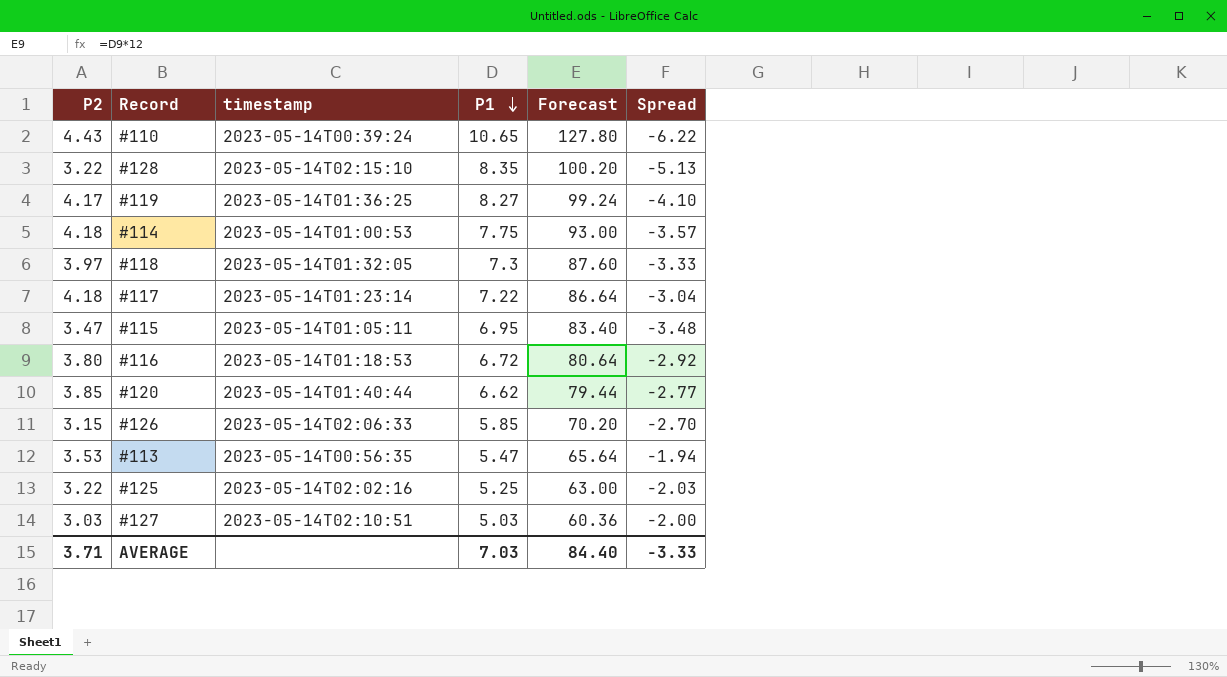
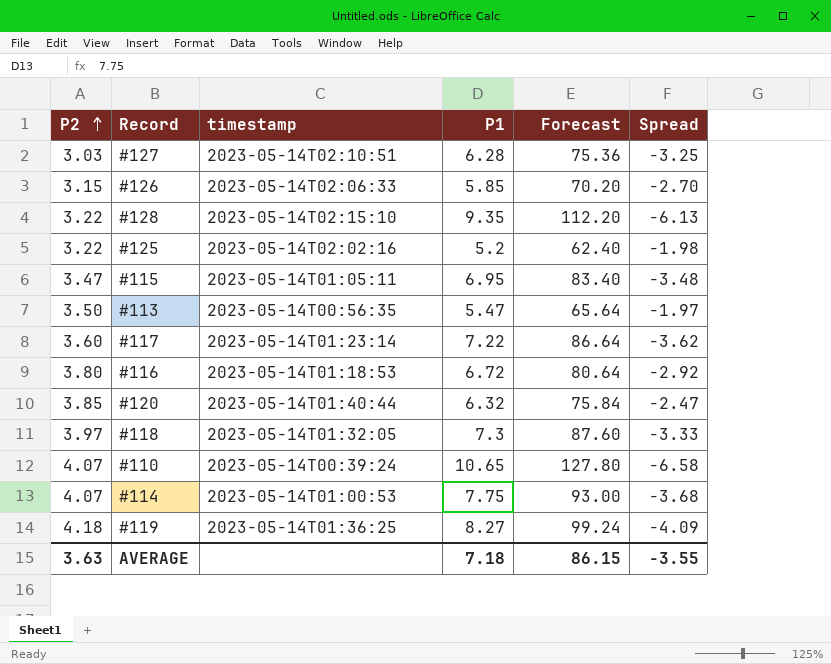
row order: P1 descending -> P2 ascending
#127 | P1: 5.03 -> 6.28
#127 | Forecast: 60.36 -> 75.36
#127 | Spread: -2.00 -> -3.25
#128 | P1: 8.35 -> 9.35
#128 | Forecast: 100.20 -> 112.20
#128 | Spread: -5.13 -> -6.13
#125 | P1: 5.25 -> 5.2
#125 | Forecast: 63.00 -> 62.40
#125 | Spread: -2.03 -> -1.98
#113 | P2: 3.53 -> 3.50
#113 | Spread: -1.94 -> -1.97
#117 | P2: 4.18 -> 3.60
#117 | Spread: -3.04 -> -3.62
#120 | P1: 6.62 -> 6.32
#120 | Forecast: 79.44 -> 75.84
#120 | Spread: -2.77 -> -2.47
#110 | P2: 4.43 -> 4.07
#110 | Spread: -6.22 -> -6.58
#114 | P2: 4.18 -> 4.07
#114 | Spread: -3.57 -> -3.68
#119 | P2: 4.17 -> 4.18
#119 | Spread: -4.10 -> -4.09
AVERAGE | P2: 3.71 -> 3.63
AVERAGE | P1: 7.03 -> 7.18
AVERAGE | Forecast: 84.40 -> 86.15
AVERAGE | Spread: -3.33 -> -3.55

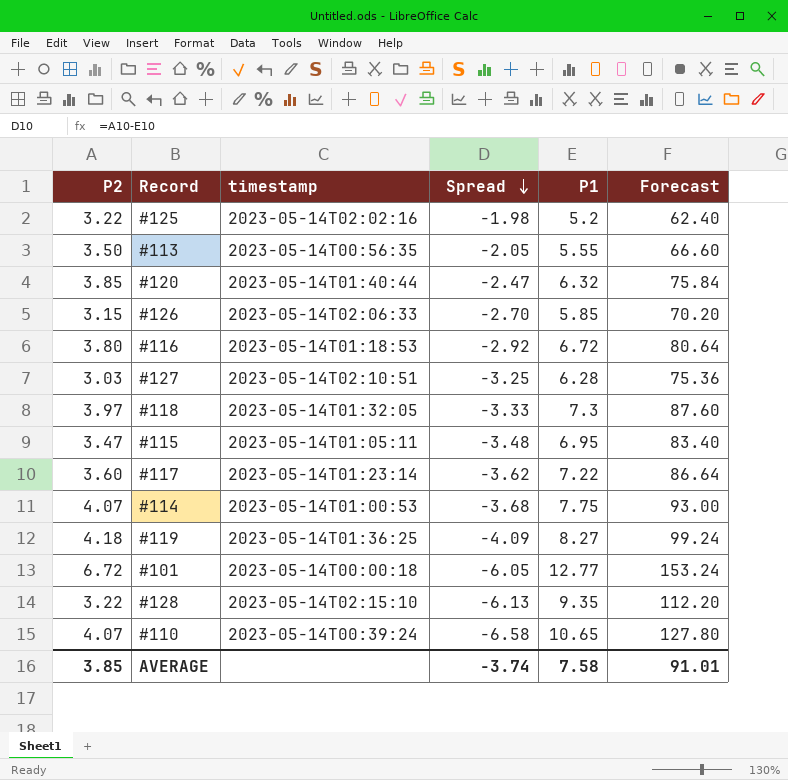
row order: P2 ascending -> Spread descending
column Spread | position: 6 -> 4
#113 | Spread: -1.97 -> -2.05
#113 | P1: 5.47 -> 5.55
#113 | Forecast: 65.64 -> 66.60
row #101: none -> 6.72 | 2023-05-14T00:00:18 | -6.05 | 12.77 | 153.24
AVERAGE | P2: 3.63 -> 3.85
AVERAGE | Spread: -3.55 -> -3.74
AVERAGE | P1: 7.18 -> 7.58
AVERAGE | Forecast: 86.15 -> 91.01

